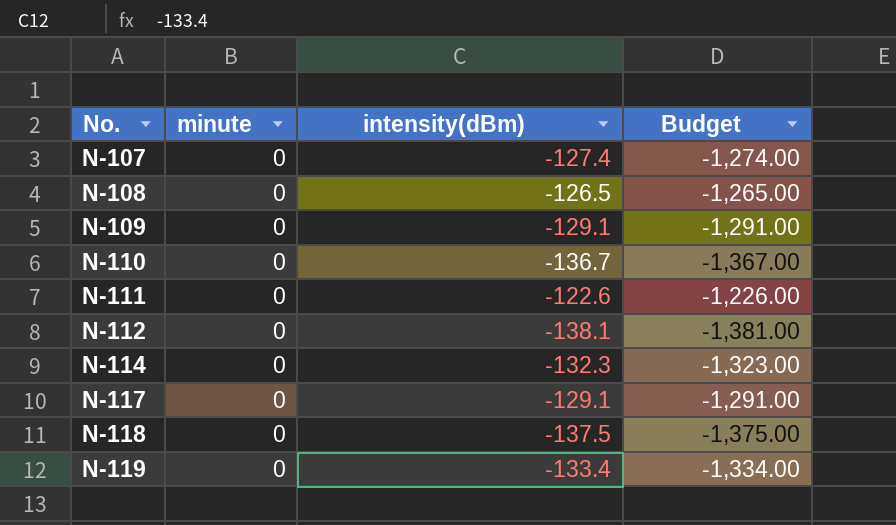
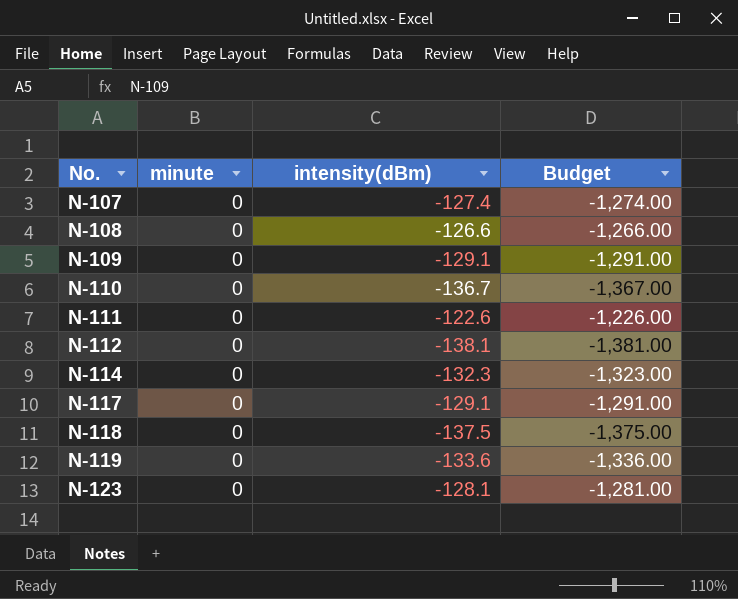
N-108 | intensity(dBm): -126.5 -> -126.6
N-108 | Budget: -1,265.00 -> -1,266.00
N-119 | intensity(dBm): -133.4 -> -133.6
N-119 | Budget: -1,334.00 -> -1,336.00
row N-123: none -> 0 | -128.1 | -1,281.00

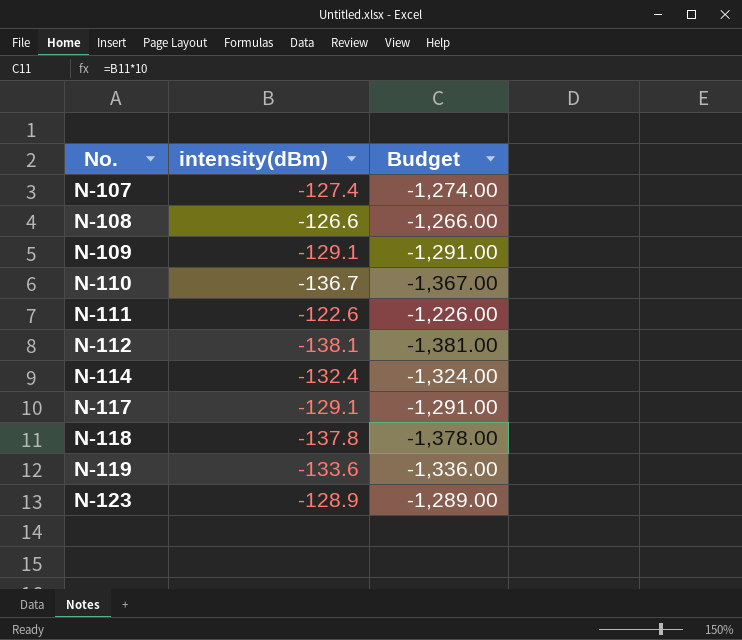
column minute | position: 2 -> none
N-114 | intensity(dBm): -132.3 -> -132.4
N-114 | Budget: -1,323.00 -> -1,324.00
N-118 | intensity(dBm): -137.5 -> -137.8
N-118 | Budget: -1,375.00 -> -1,378.00
N-123 | intensity(dBm): -128.1 -> -128.9
N-123 | Budget: -1,281.00 -> -1,289.00

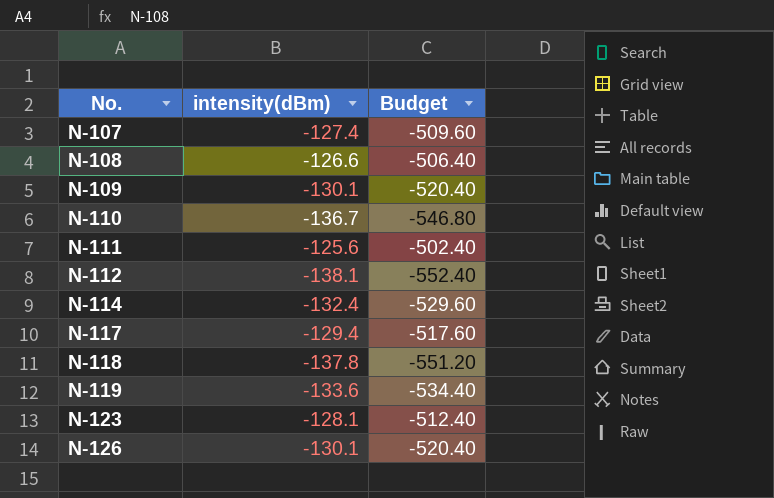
column Budget | formula: [intensity(dBm)] * 10 -> [intensity(dBm)] * 4
N-109 | intensity(dBm): -129.1 -> -130.1
N-111 | intensity(dBm): -122.6 -> -125.6
N-117 | intensity(dBm): -129.1 -> -129.4
N-123 | intensity(dBm): -128.9 -> -128.1
row N-126: none -> -130.1 | -520.40

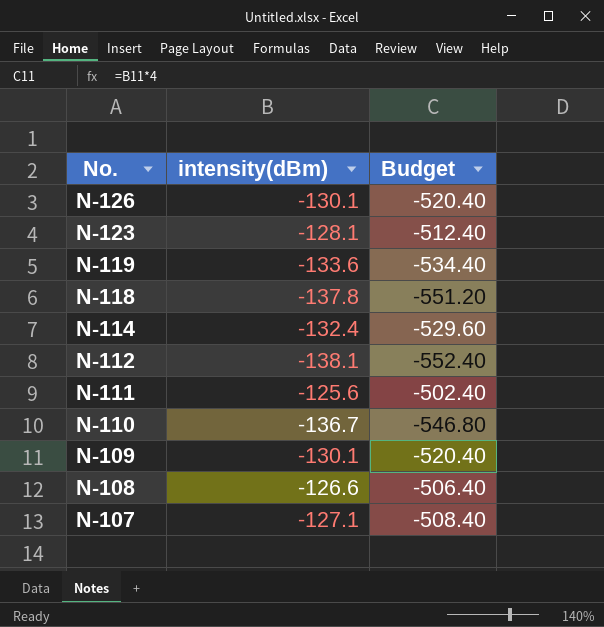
row order: No. ascending -> No. descending
row N-117: -129.4 | -517.60 -> none
N-107 | intensity(dBm): -127.4 -> -127.1
N-107 | Budget: -509.60 -> -508.40

